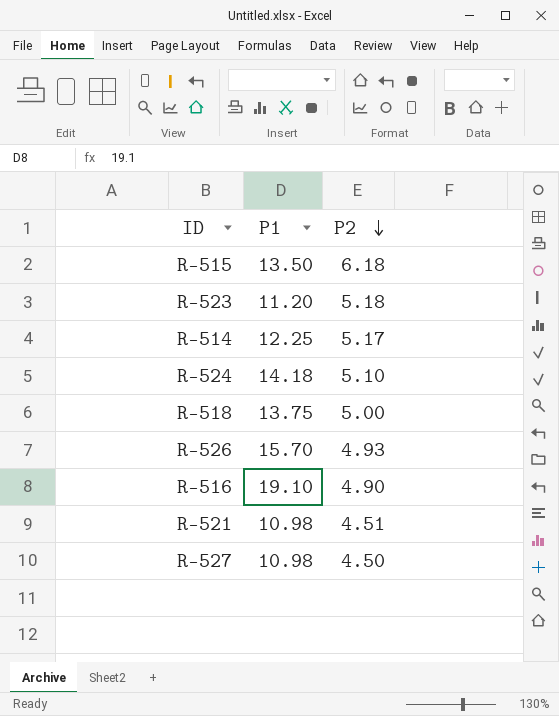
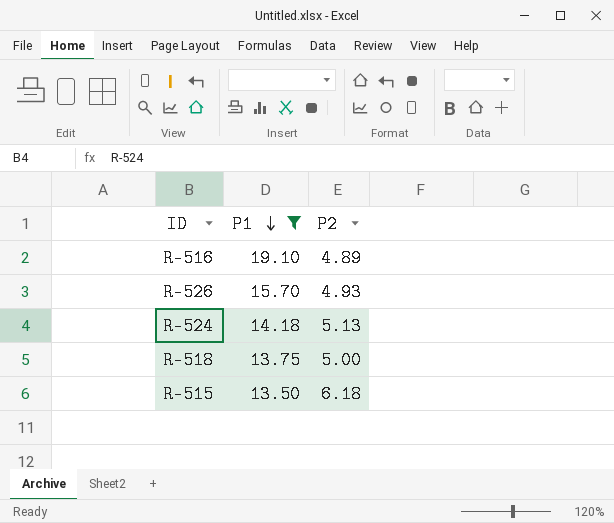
filter: none -> P1 >= 13.50
row order: P2 descending -> P1 descending
R-516 | P2: 4.90 -> 4.89
R-524 | P2: 5.10 -> 5.13

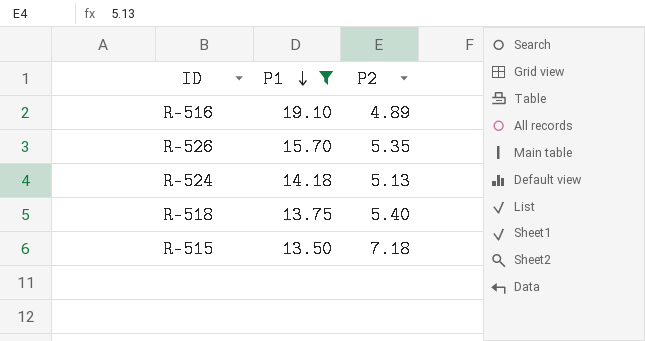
R-526 | P2: 4.93 -> 5.35
R-518 | P2: 5.00 -> 5.40
R-515 | P2: 6.18 -> 7.18

